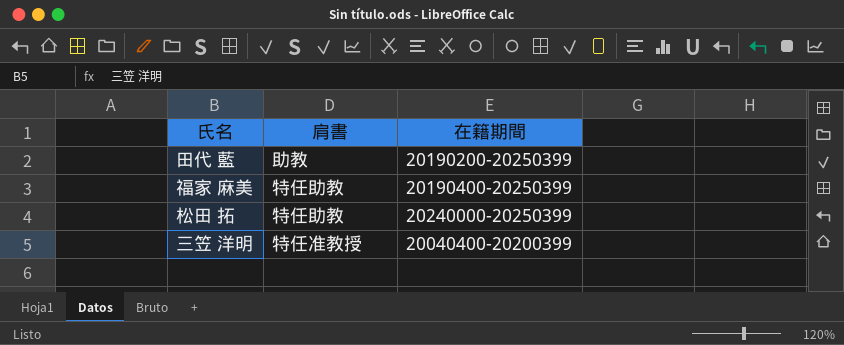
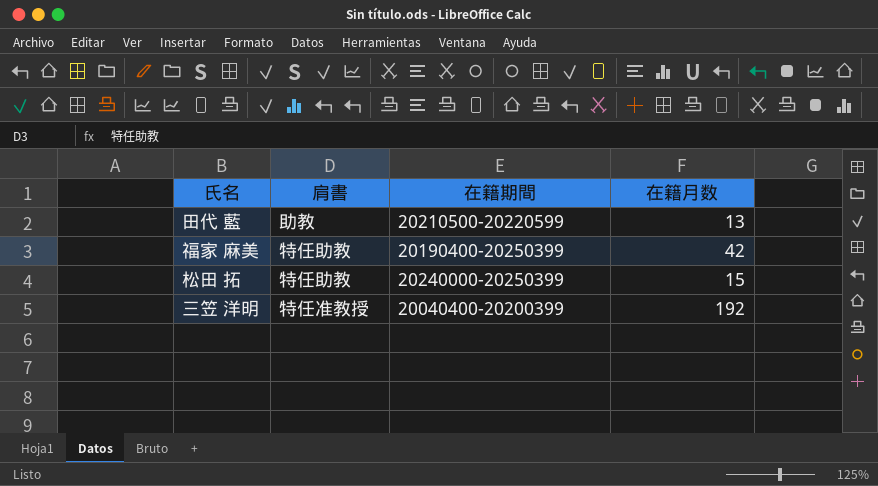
column 在籍月数 | position: none -> 4
田代 藍 | 在籍期間: 20190200-20250399 -> 20210500-20220599

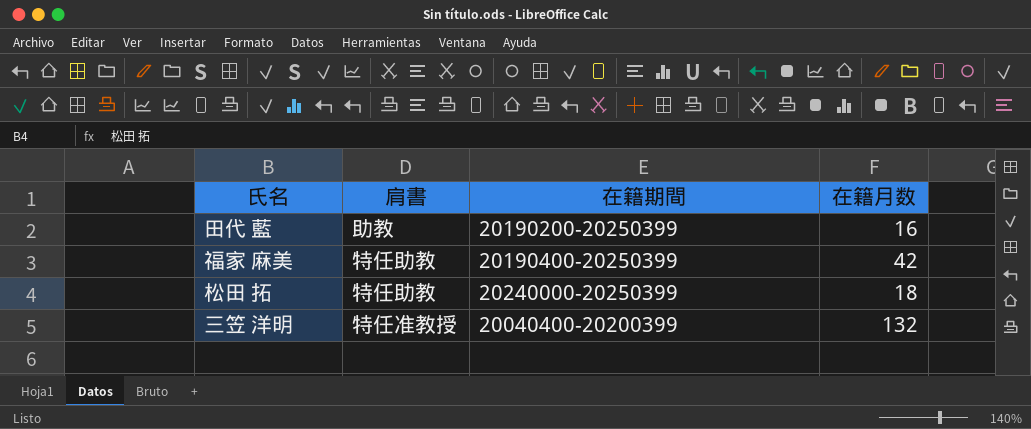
田代 藍 | 在籍期間: 20210500-20220599 -> 20190200-20250399
田代 藍 | 在籍月数: 13 -> 16
松田 拓 | 在籍月数: 15 -> 18
三笠 洋明 | 在籍月数: 192 -> 132

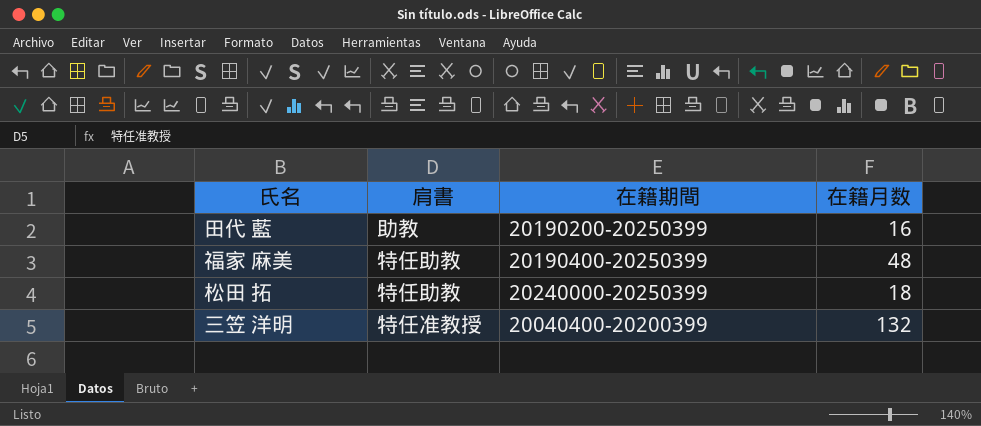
福家 麻美 | 在籍月数: 42 -> 48

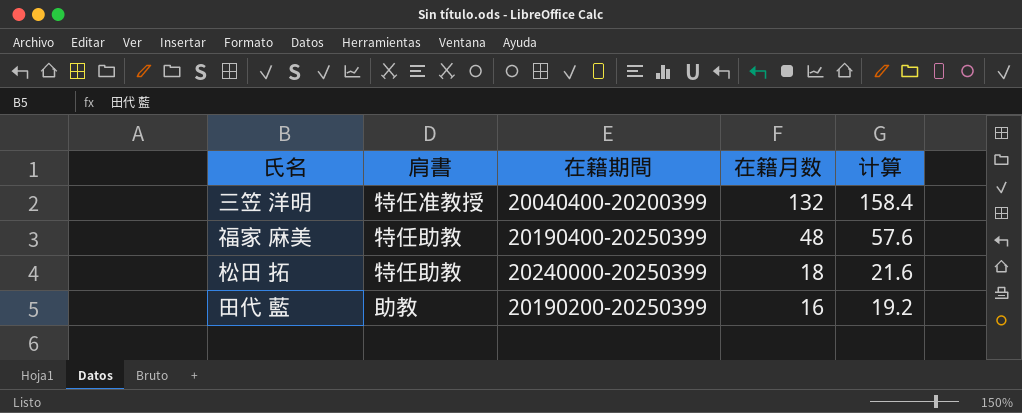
row order: none -> 在籍月数 descending
column 计算 | formula: none -> [在籍月数] * 1.2

